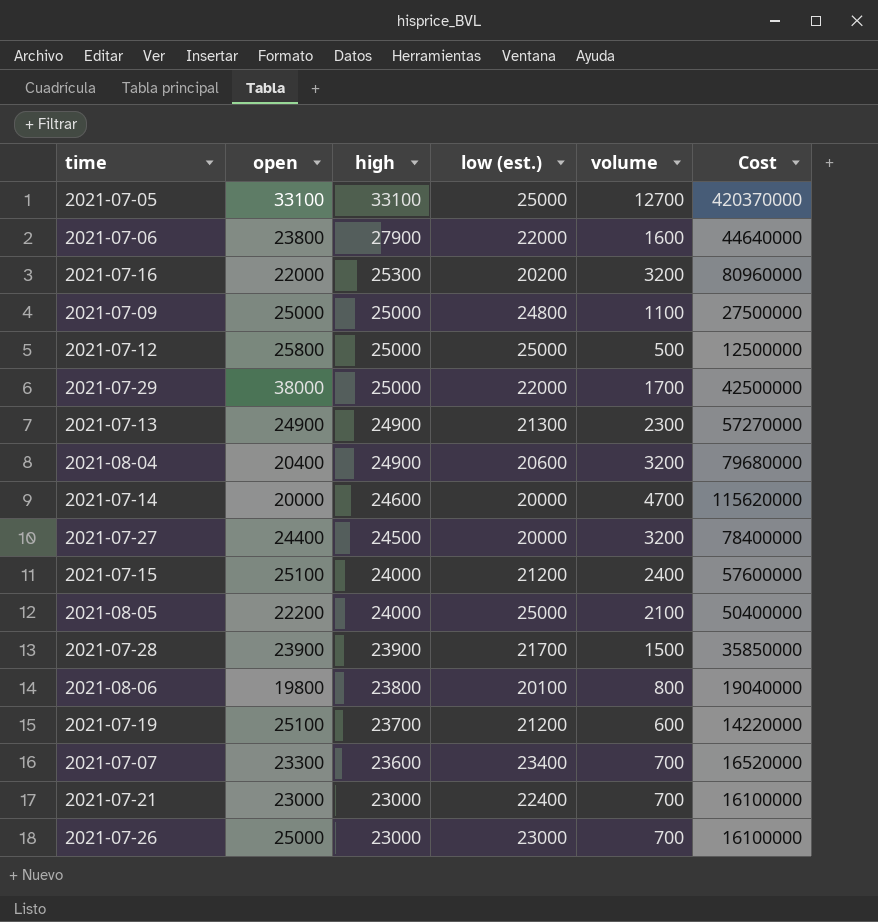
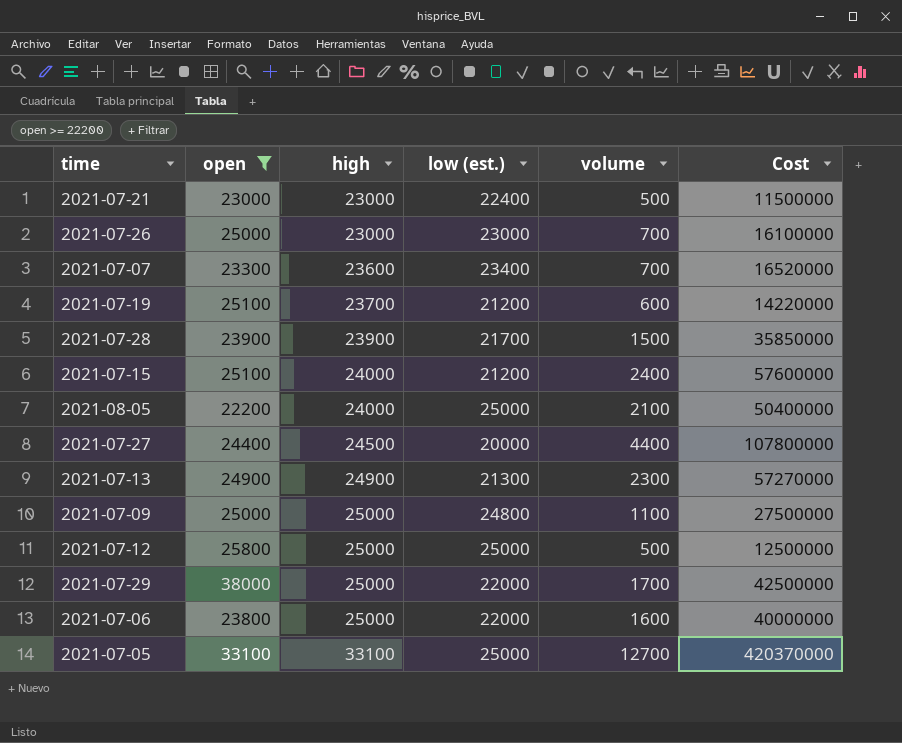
filter: none -> open >= 22200
row order: high descending -> high ascending
2021-07-21 | volume: 700 -> 500
2021-07-21 | Cost: 16100000 -> 11500000
2021-07-27 | volume: 3200 -> 4400
2021-07-27 | Cost: 78400000 -> 107800000
2021-07-06 | high: 27900 -> 25000
2021-07-06 | Cost: 44640000 -> 40000000

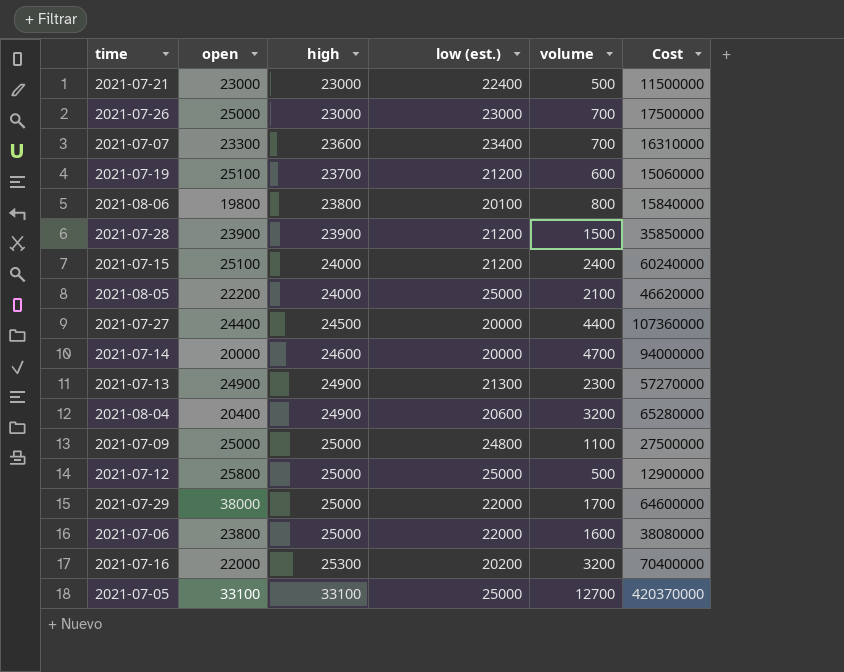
filter: open >= 22200 -> none
column Cost | formula: [high] * [volume] -> [open] * [volume]
2021-07-28 | low (est.): 21700 -> 21200

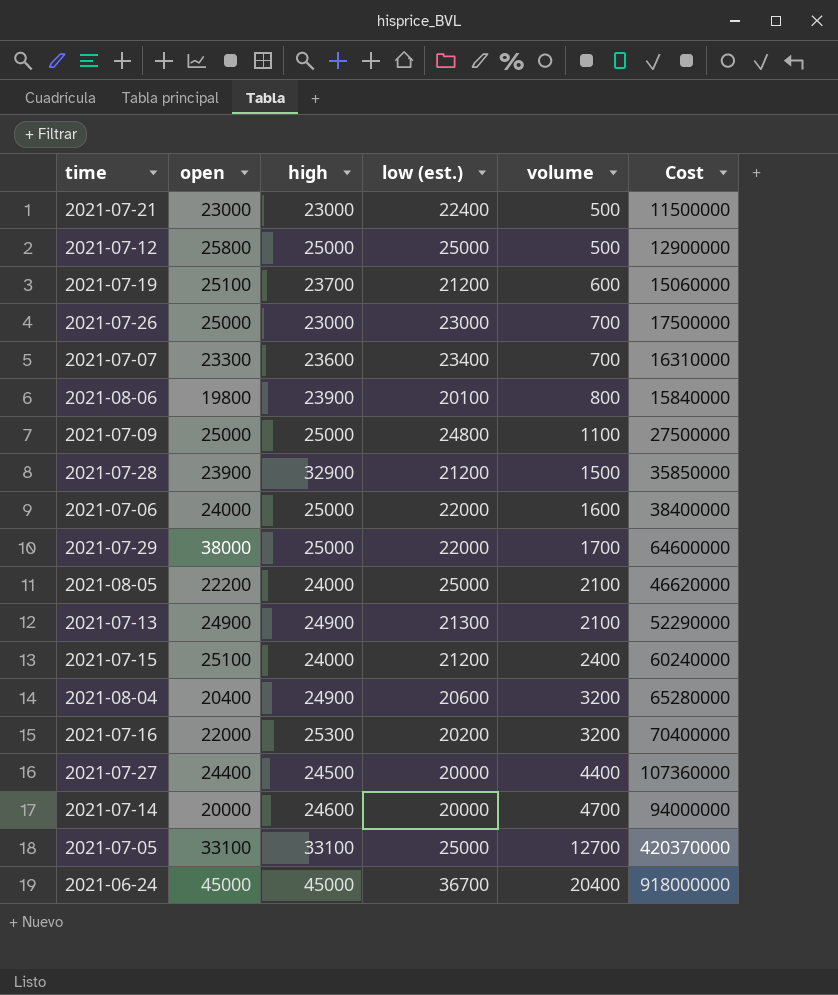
row order: high ascending -> volume ascending
2021-08-06 | high: 23800 -> 23900
2021-07-28 | high: 23900 -> 32900
2021-07-06 | open: 23800 -> 24000
2021-07-06 | Cost: 38080000 -> 38400000
2021-07-13 | volume: 2300 -> 2100
2021-07-13 | Cost: 57270000 -> 52290000
row 2021-06-24: none -> 45000 | 45000 | 36700 | 20400 | 918000000

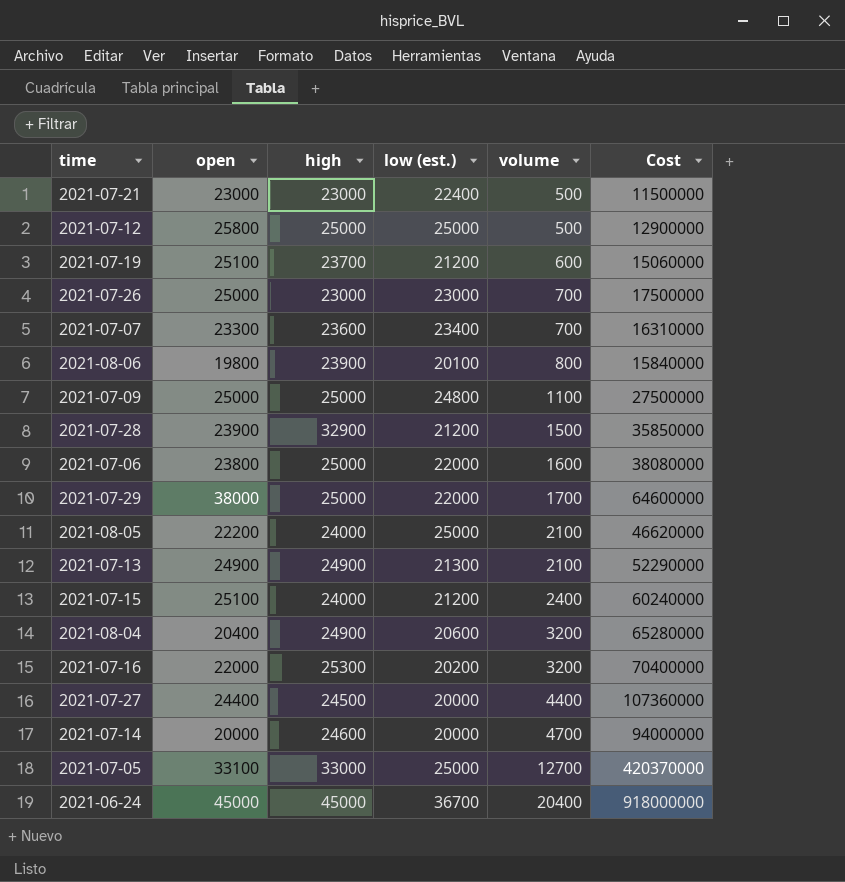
2021-07-06 | open: 24000 -> 23800
2021-07-06 | Cost: 38400000 -> 38080000
2021-07-05 | high: 33100 -> 33000

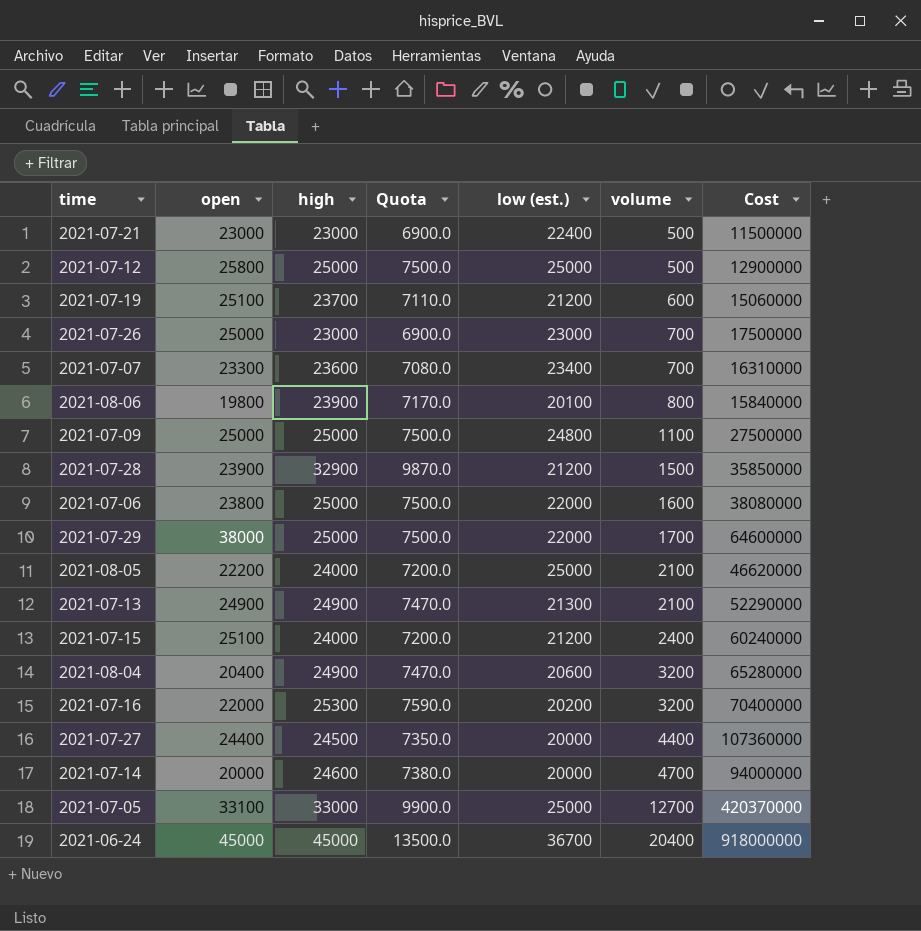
column Quota | formula: none -> [high] * 0.3

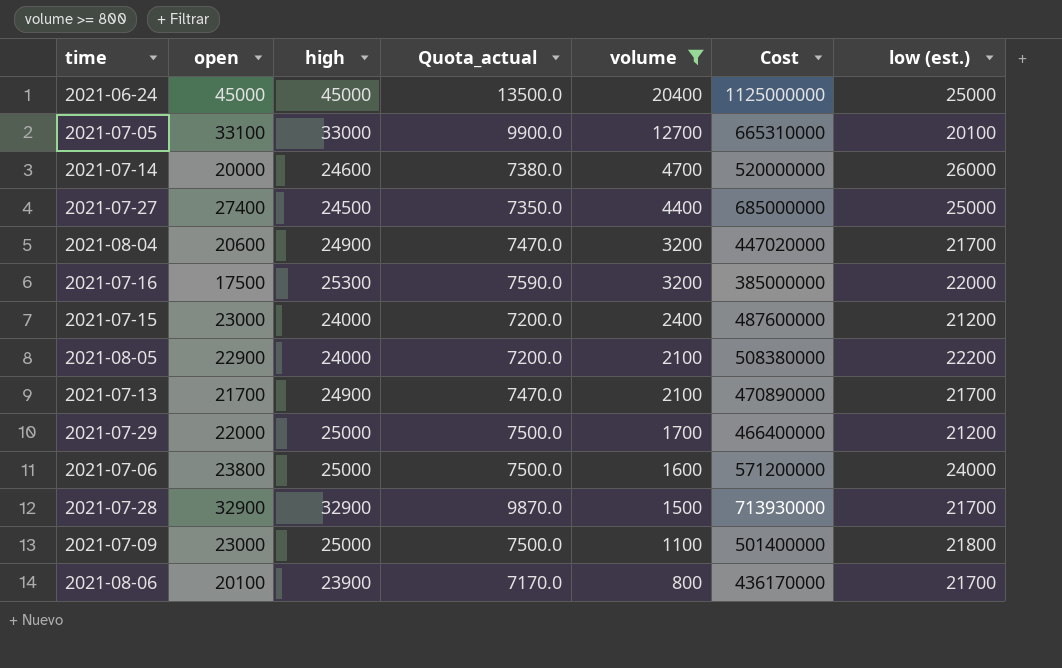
filter: none -> volume >= 800
row order: volume ascending -> volume descending
column name: Quota -> Quota_actual
column Cost | formula: [open] * [volume] -> [open] * [low (est.)]
column low (est.) | position: 5 -> 7
2021-06-24 | low (est.): 36700 -> 25000
2021-07-05 | low (est.): 25000 -> 20100
2021-07-14 | low (est.): 20000 -> 26000
2021-07-27 | open: 24400 -> 27400
2021-07-27 | low (est.): 20000 -> 25000
2021-08-04 | open: 20400 -> 20600
2021-08-04 | low (est.): 20600 -> 21700
2021-07-16 | open: 22000 -> 17500
2021-07-16 | low (est.): 20200 -> 22000
2021-07-15 | open: 25100 -> 23000
2021-08-05 | open: 22200 -> 22900
2021-08-05 | low (est.): 25000 -> 22200
2021-07-13 | open: 24900 -> 21700
2021-07-13 | low (est.): 21300 -> 21700
2021-07-29 | open: 38000 -> 22000
2021-07-29 | low (est.): 22000 -> 21200
2021-07-06 | low (est.): 22000 -> 24000
2021-07-28 | open: 23900 -> 32900
2021-07-28 | low (est.): 21200 -> 21700
2021-07-09 | open: 25000 -> 23000
2021-07-09 | low (est.): 24800 -> 21800
2021-08-06 | open: 19800 -> 20100
2021-08-06 | low (est.): 20100 -> 21700

